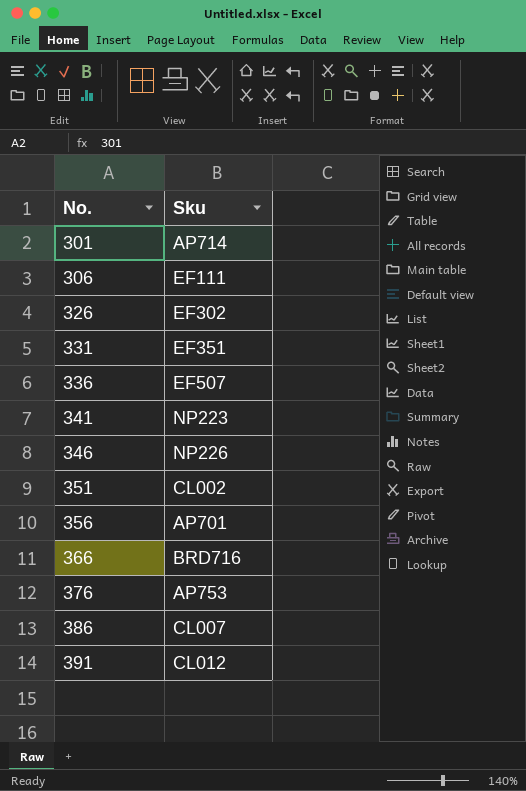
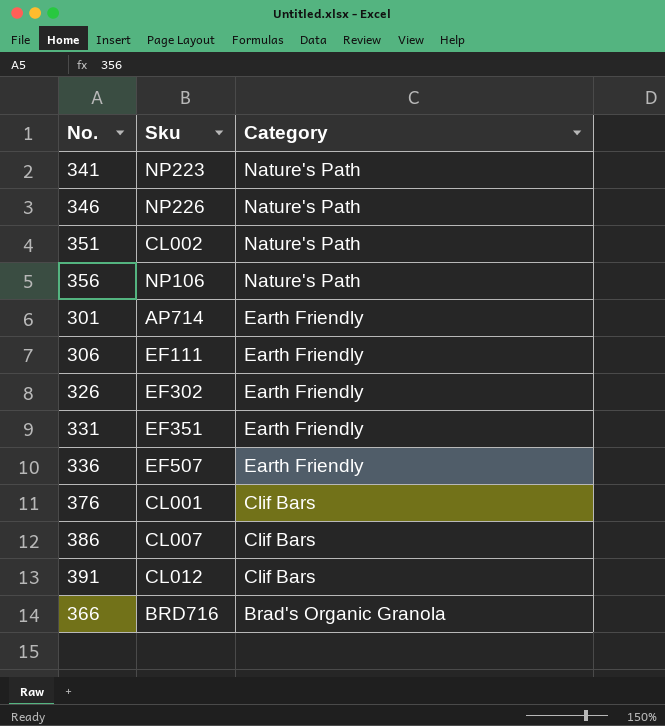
row order: No. ascending -> Category descending
column Category | position: none -> 3
356 | Sku: AP701 -> NP106
376 | Sku: AP753 -> CL001

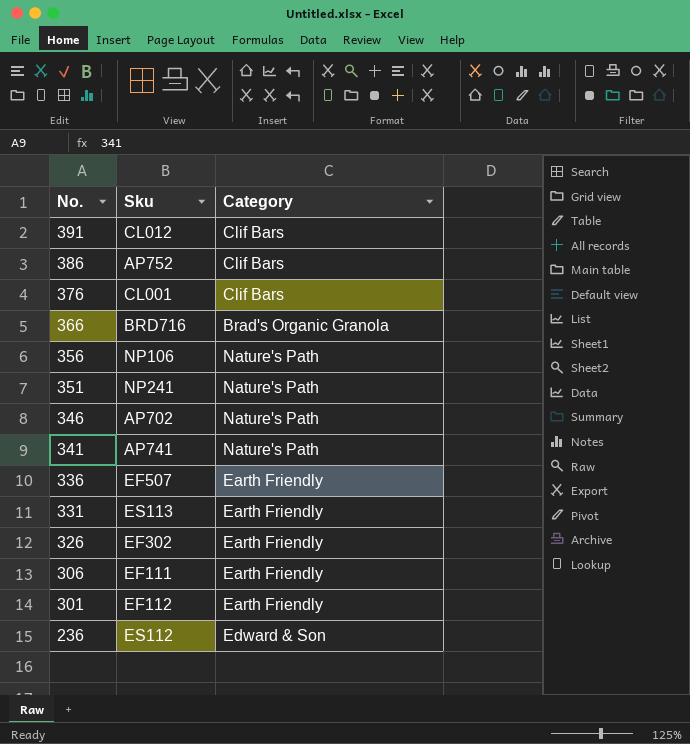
row order: Category descending -> No. descending
386 | Sku: CL007 -> AP752
351 | Sku: CL002 -> NP241
346 | Sku: NP226 -> AP702
341 | Sku: NP223 -> AP741
331 | Sku: EF351 -> ES113
301 | Sku: AP714 -> EF112
row 236: none -> ES112 | Edward & Son

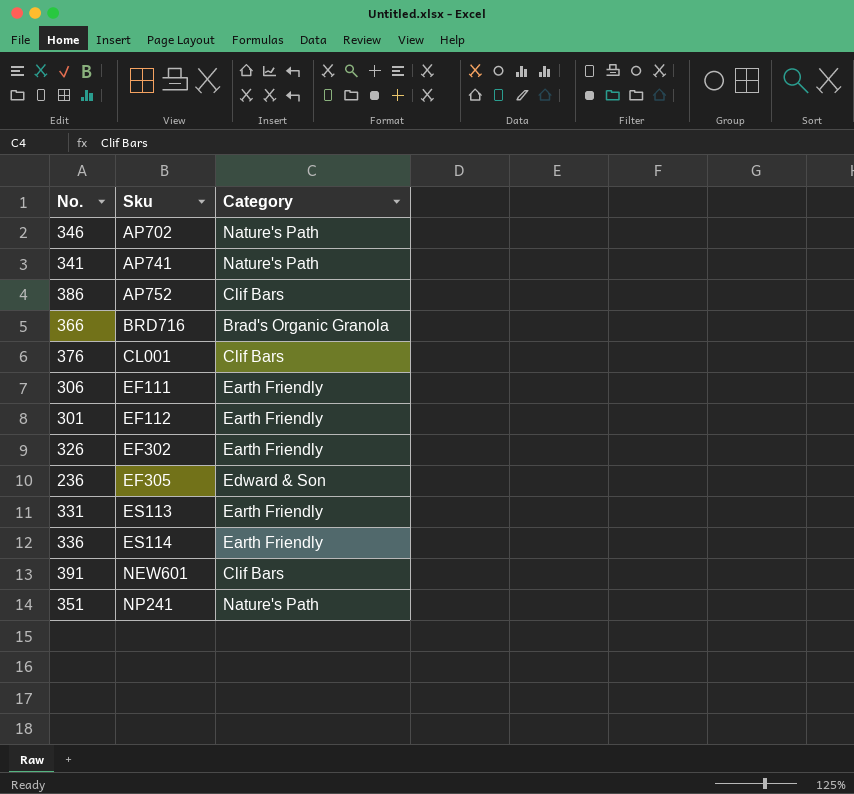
row order: No. descending -> Sku ascending
row 356: NP106 | Nature's Path -> none
236 | Sku: ES112 -> EF305
336 | Sku: EF507 -> ES114
391 | Sku: CL012 -> NEW601

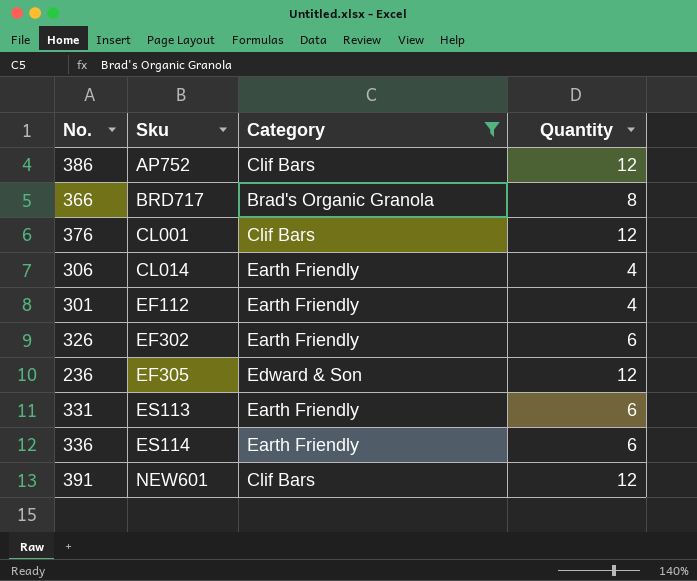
filter: none -> Category != Nature's Path
column Quantity | position: none -> 4
366 | Sku: BRD716 -> BRD717
306 | Sku: EF111 -> CL014

